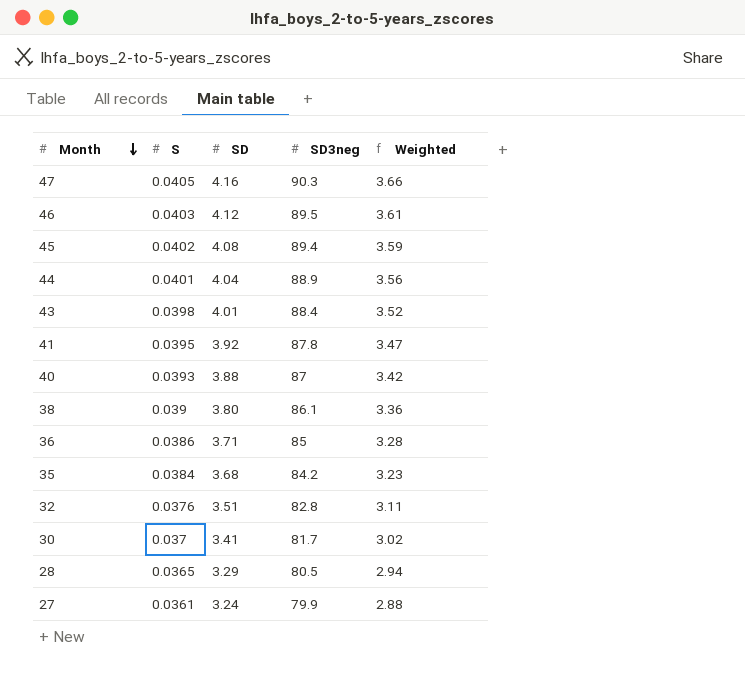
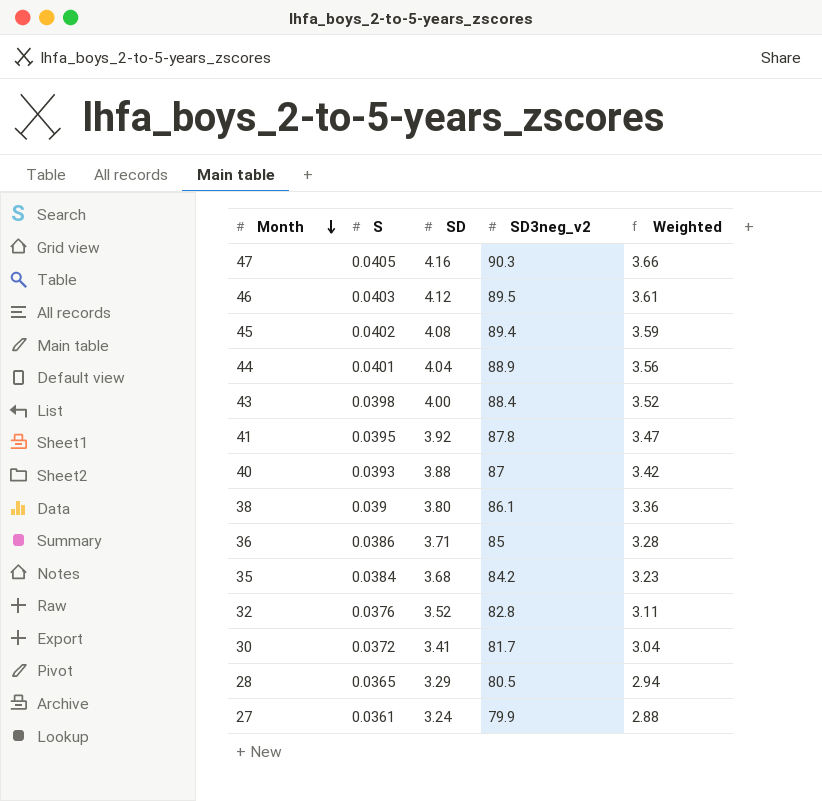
column name: SD3neg -> SD3neg_v2
43 | SD: 4.01 -> 4.00
32 | SD: 3.51 -> 3.52
30 | S: 0.037 -> 0.0372
30 | Weighted: 3.02 -> 3.04

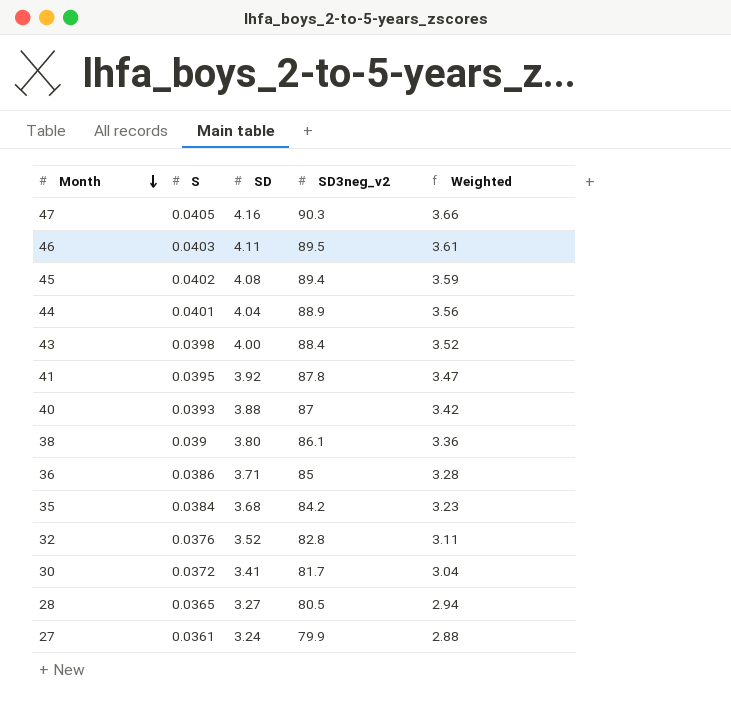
46 | SD: 4.12 -> 4.11
28 | SD: 3.29 -> 3.27

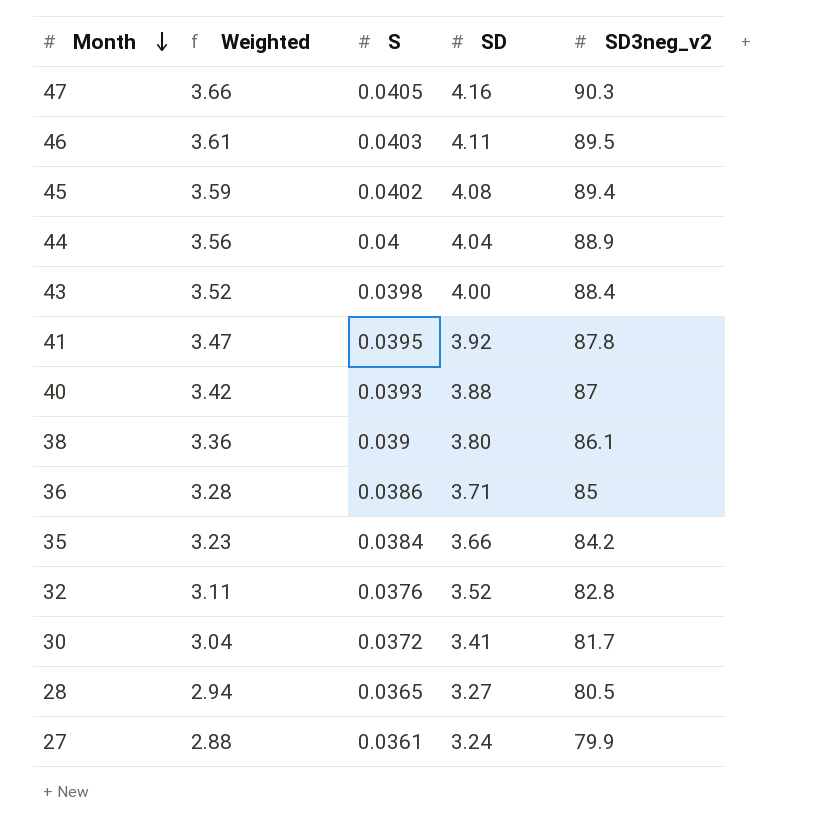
column Weighted | position: 5 -> 2
44 | S: 0.0401 -> 0.04
35 | SD: 3.68 -> 3.66

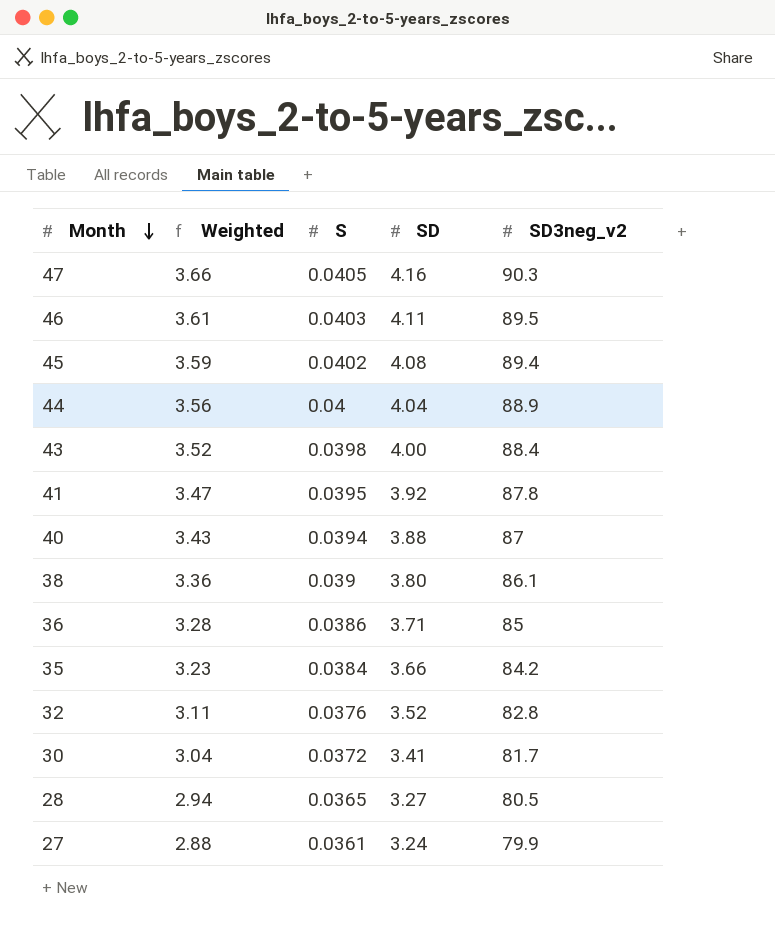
40 | Weighted: 3.42 -> 3.43
40 | S: 0.0393 -> 0.0394

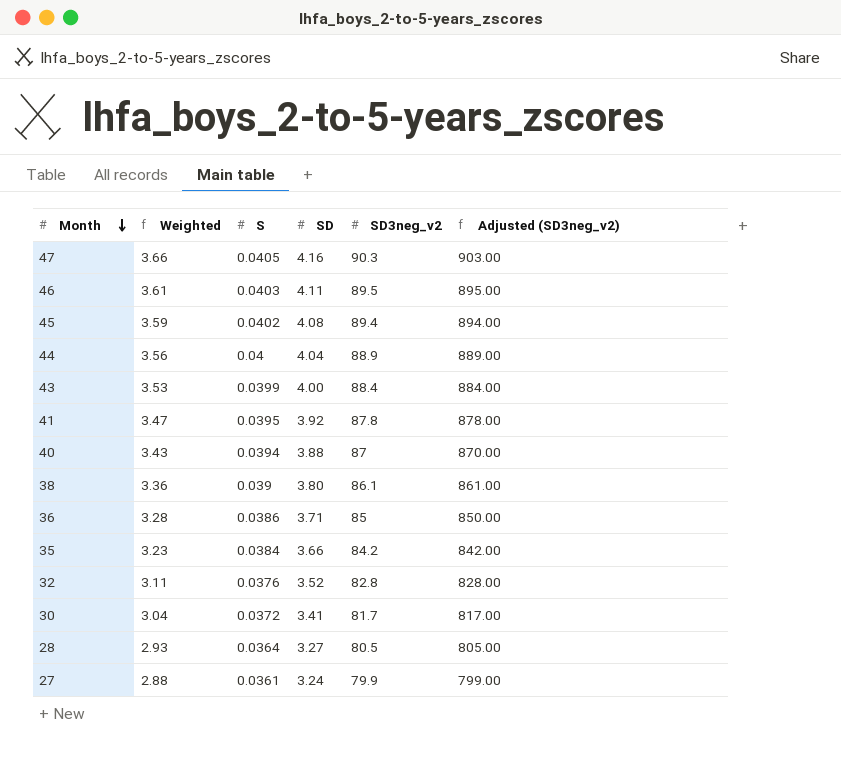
column Adjusted (SD3neg_v2) | formula: none -> [SD3neg_v2] * 10
43 | Weighted: 3.52 -> 3.53
43 | S: 0.0398 -> 0.0399
28 | Weighted: 2.94 -> 2.93
28 | S: 0.0365 -> 0.0364

